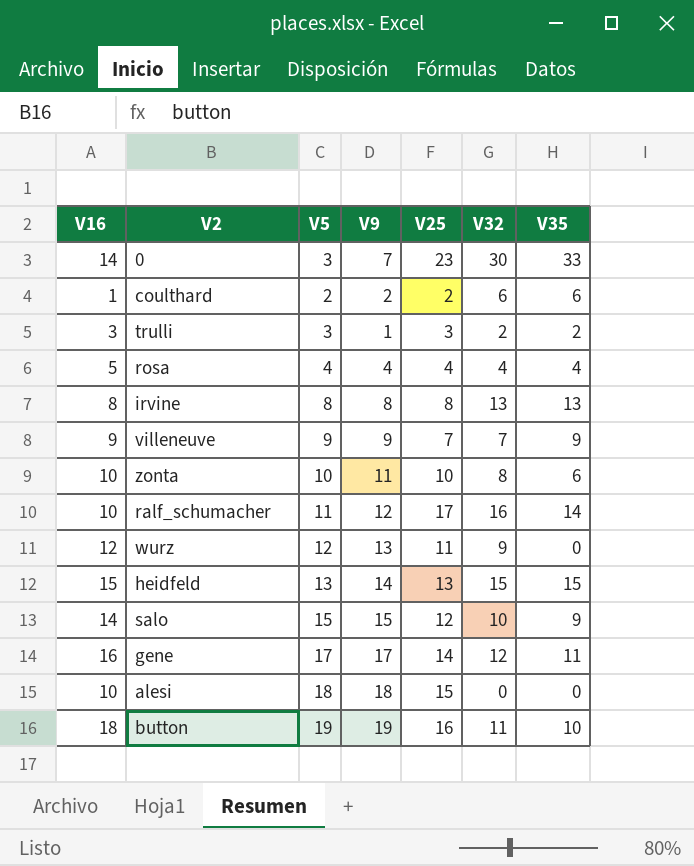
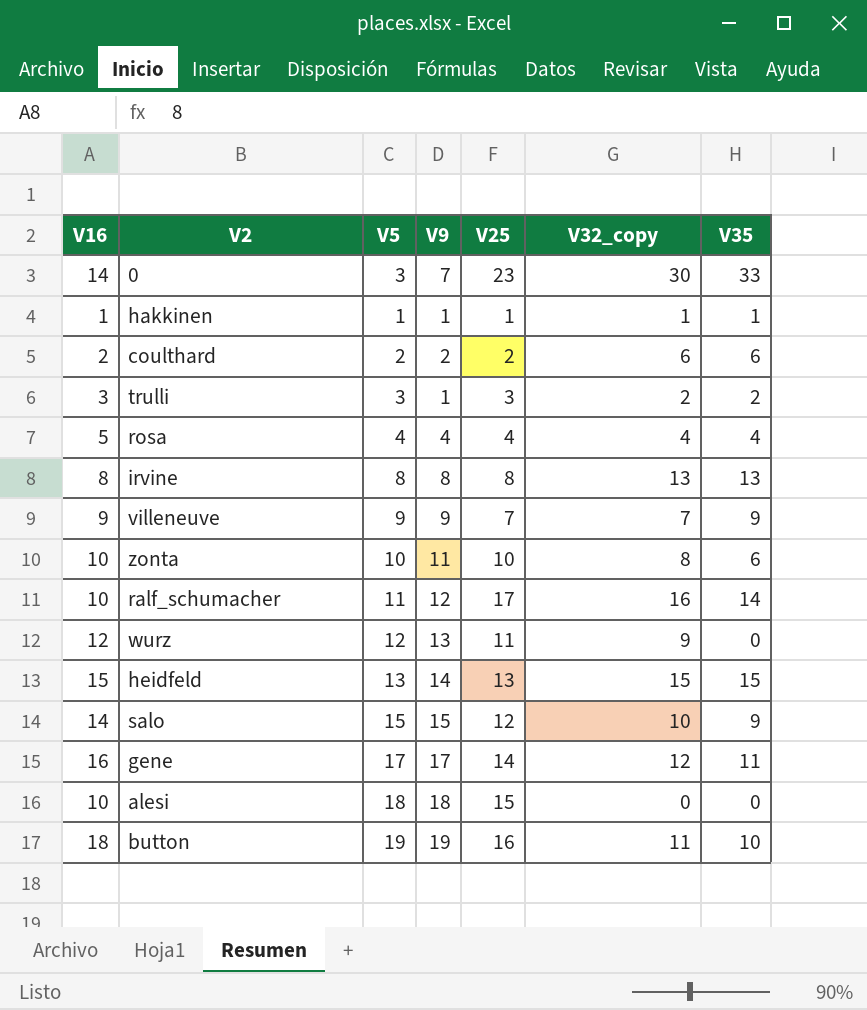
column name: V32 -> V32_copy
row hakkinen: none -> 1 | 1 | 1 | 1 | 1 | 1
coulthard | V16: 1 -> 2

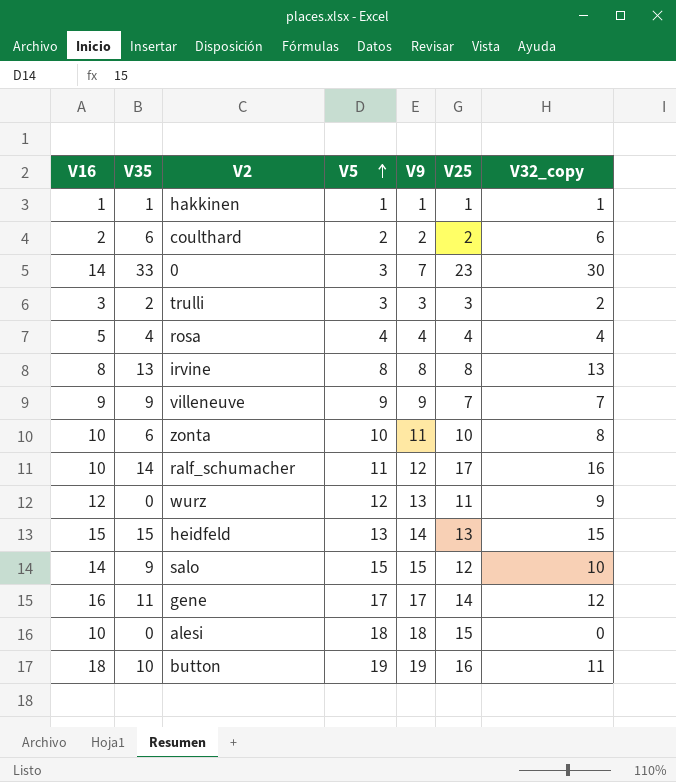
row order: none -> V5 ascending
column V35 | position: 7 -> 2
trulli | V9: 1 -> 3

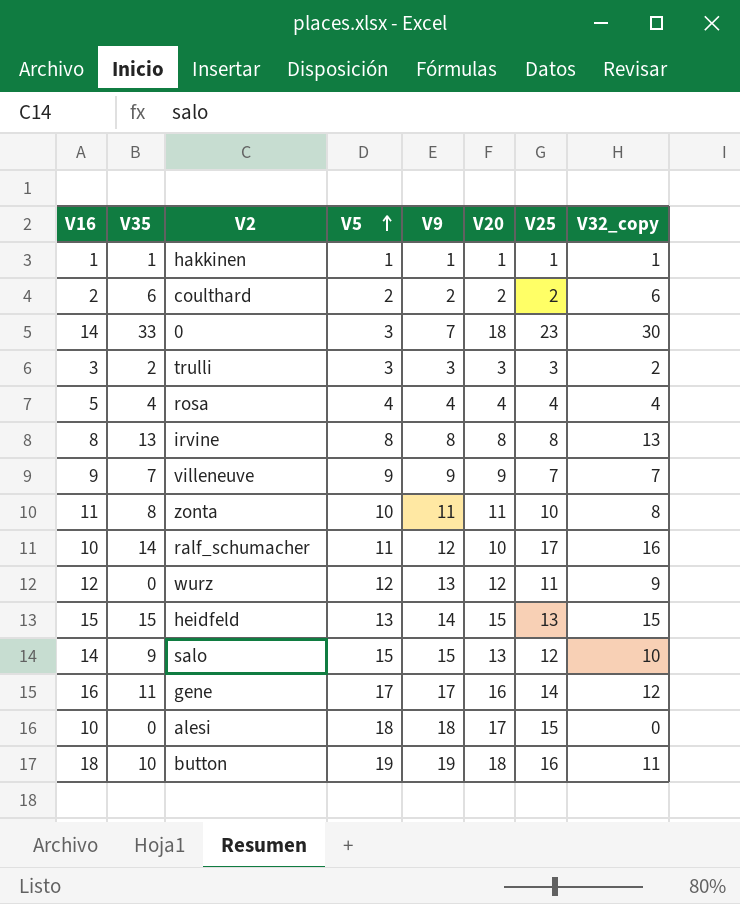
column V20 | position: none -> 6
villeneuve | V35: 9 -> 7
zonta | V16: 10 -> 11
zonta | V35: 6 -> 8

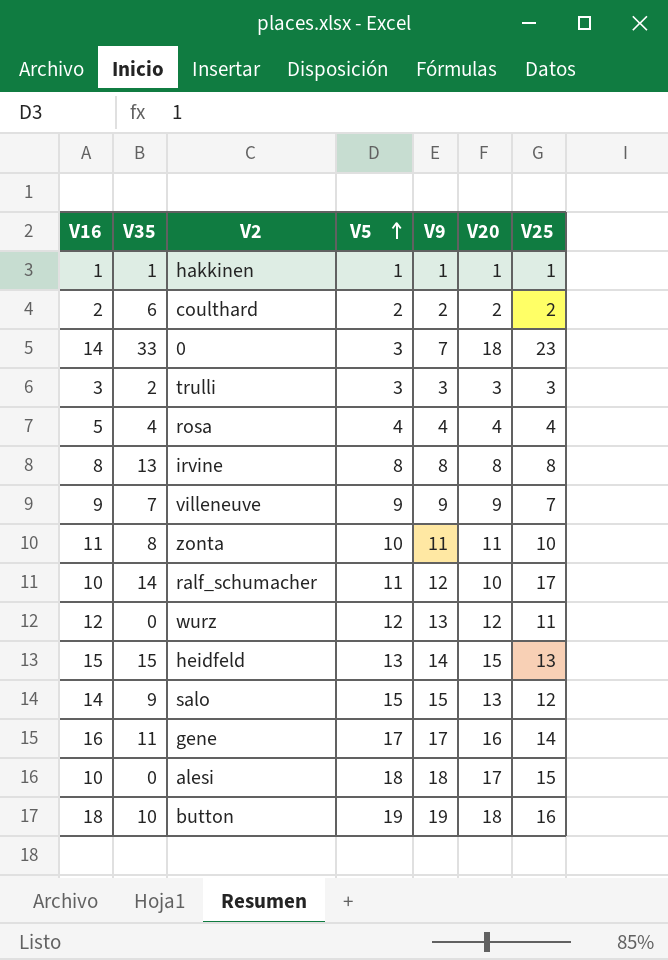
column V32_copy | position: 8 -> none

